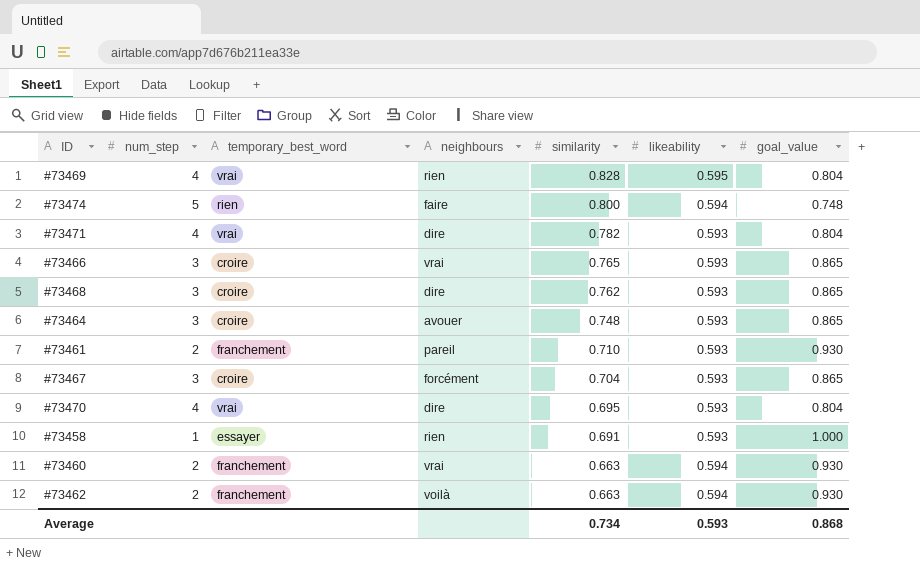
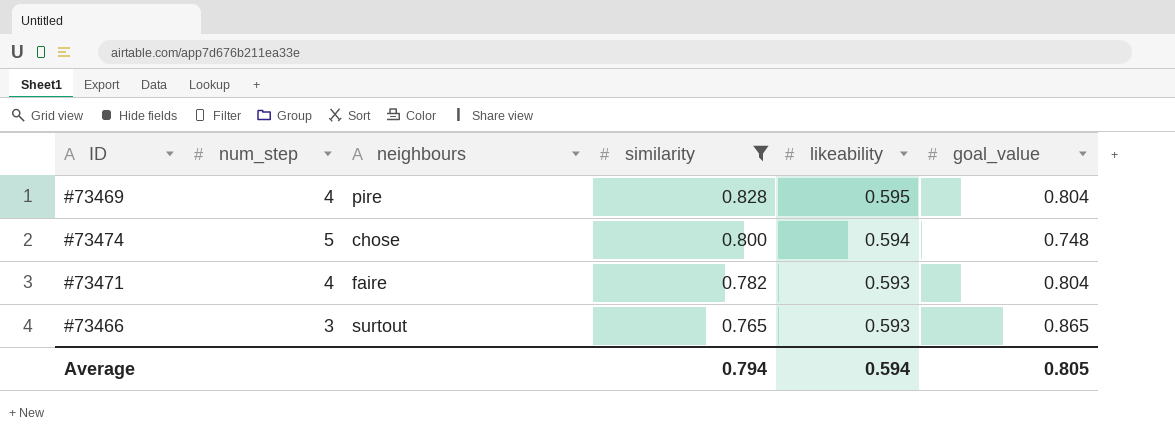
filter: none -> similarity >= 0.765
column temporary_best_word | position: 3 -> none
#73469 | neighbours: rien -> pire
#73474 | neighbours: faire -> chose
#73471 | neighbours: dire -> faire
#73466 | neighbours: vrai -> surtout
Average | similarity: 0.734 -> 0.794
Average | likeability: 0.593 -> 0.594
Average | goal_value: 0.868 -> 0.805

